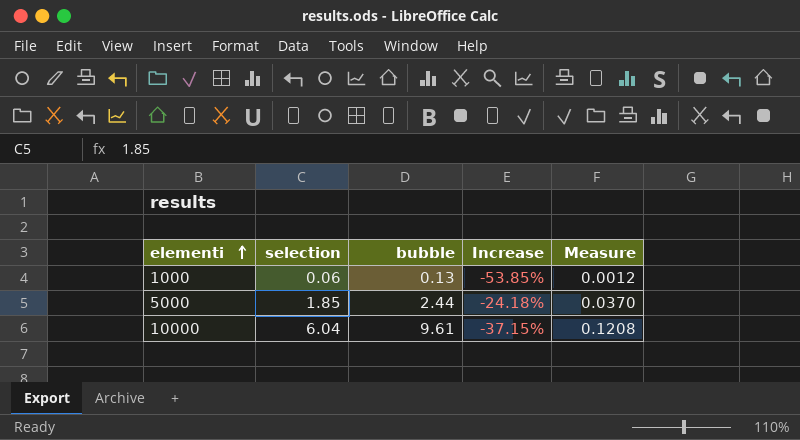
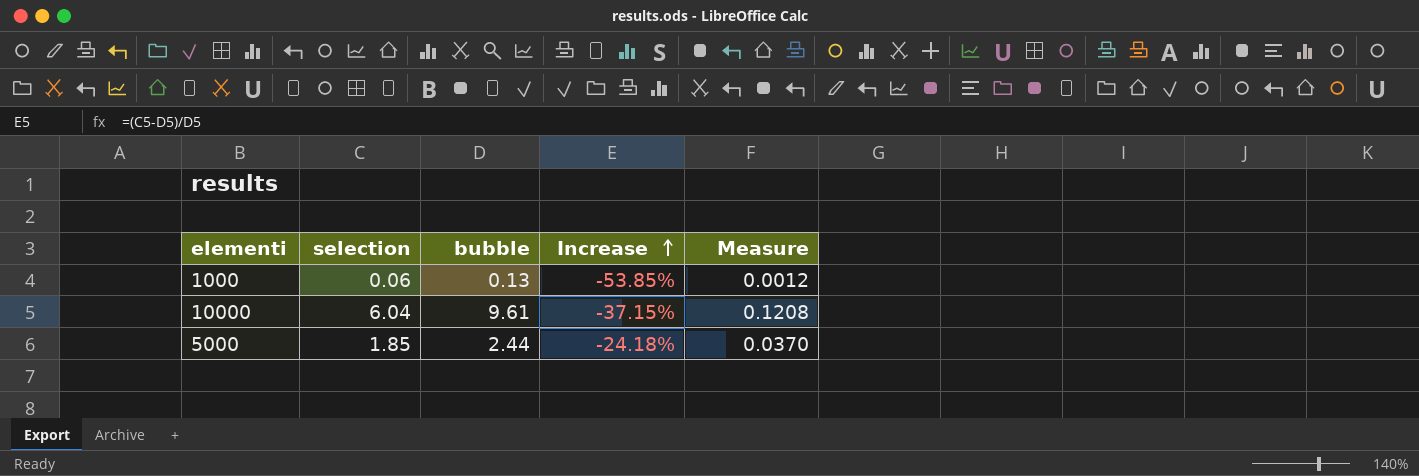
row order: elementi ascending -> Increase ascending

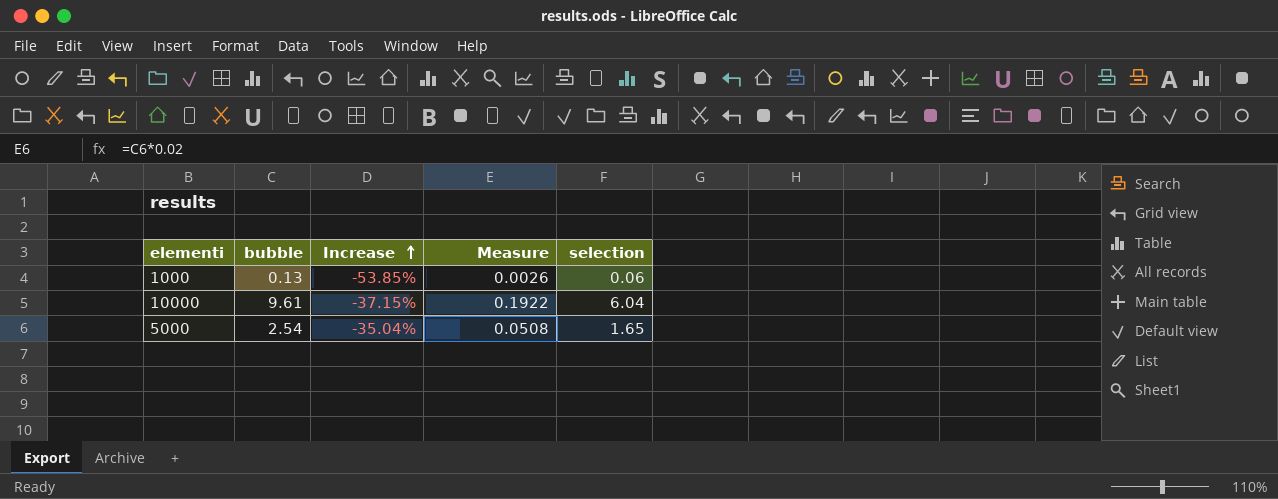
column Measure | formula: [selection] * 0.02 -> [bubble] * 0.02
column selection | position: 2 -> 5
5000 | bubble: 2.44 -> 2.54
5000 | Increase: -24.18% -> -35.04%
5000 | selection: 1.85 -> 1.65

